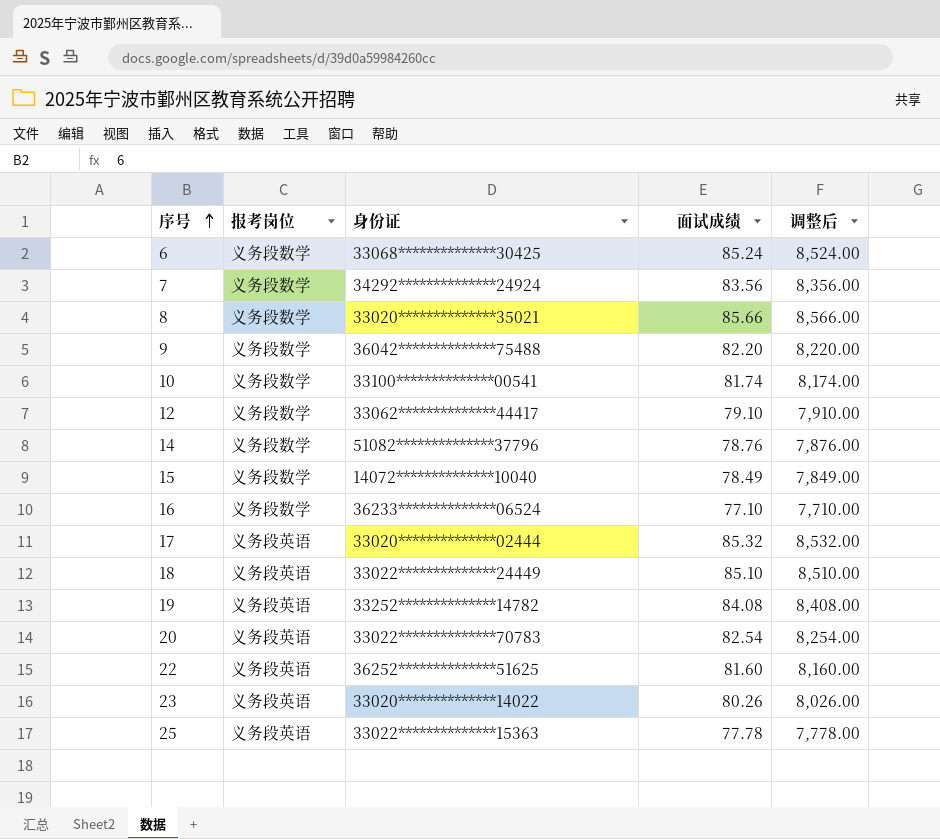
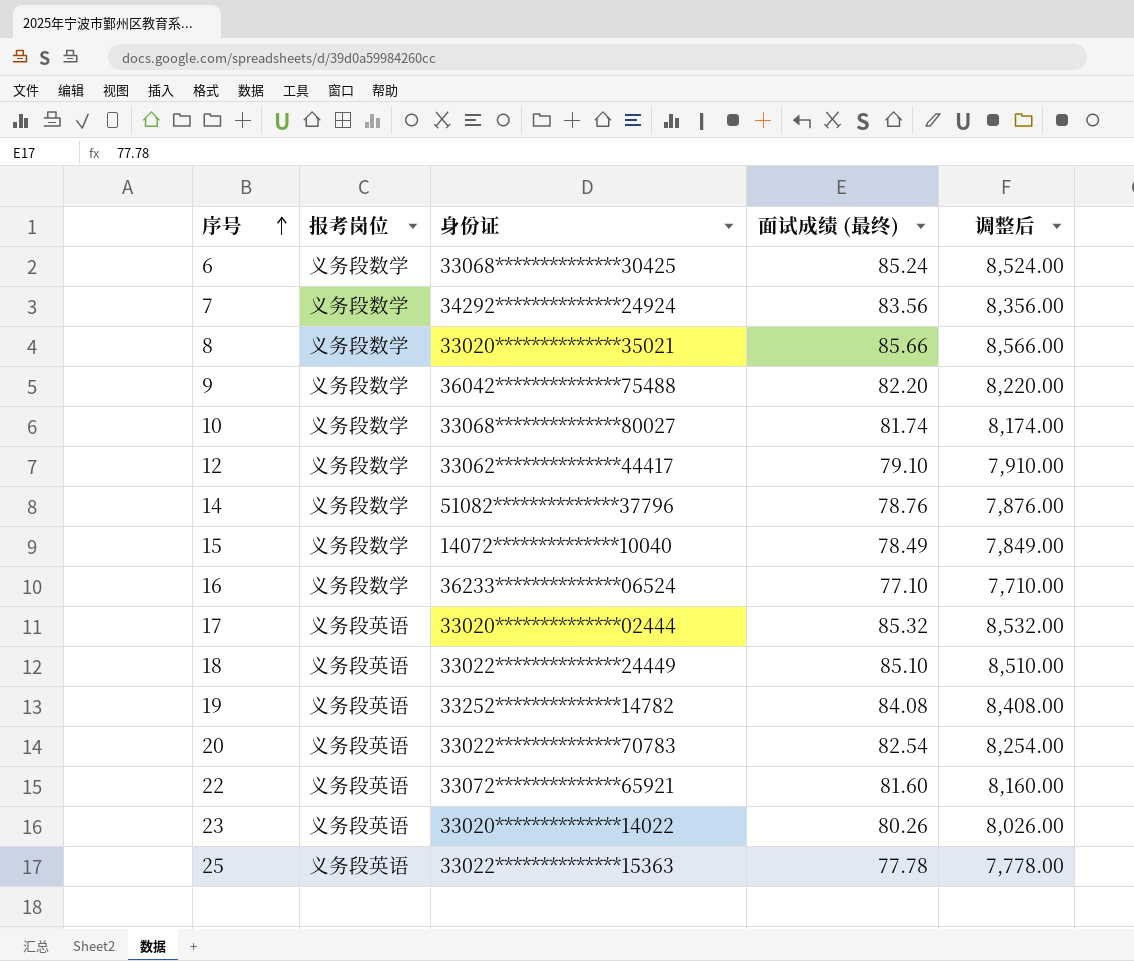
column name: 面试成绩 -> 面试成绩 (最终)
10 | 身份证: 33100**************00541 -> 33068**************80027
22 | 身份证: 36252**************51625 -> 33072**************65921

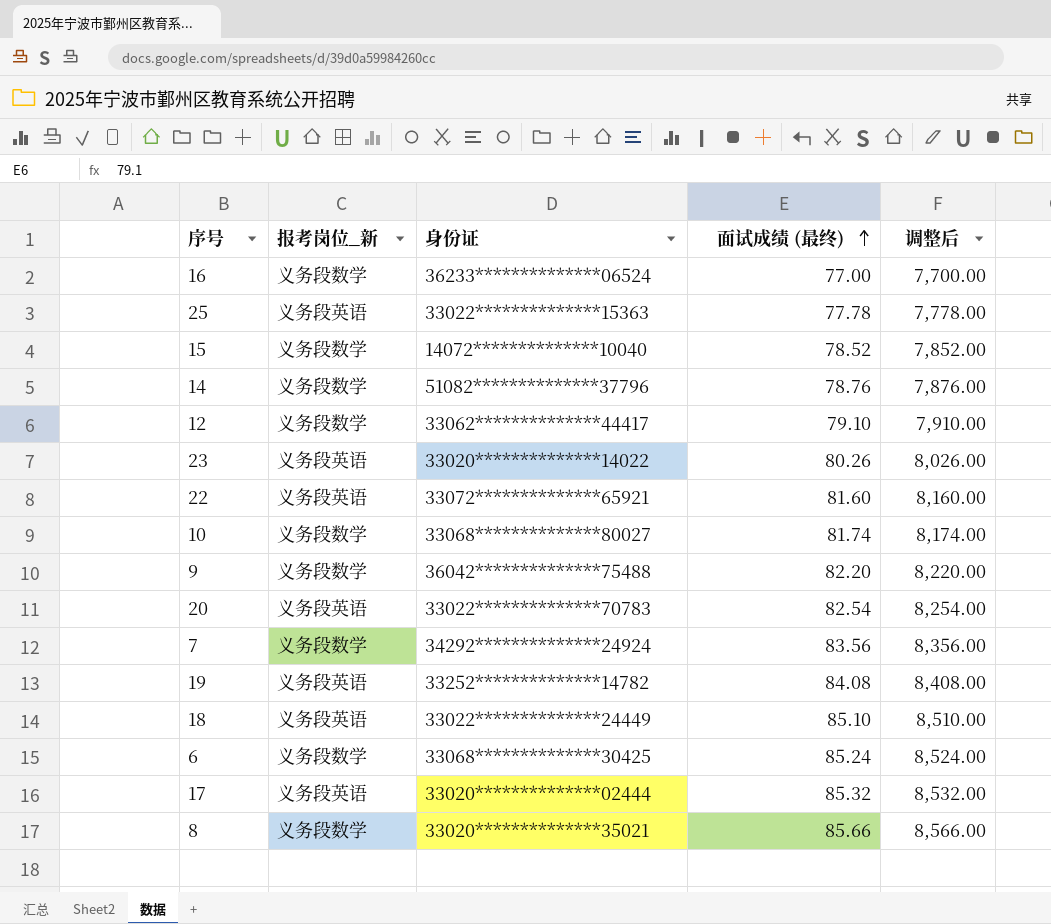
row order: 序号 ascending -> 面试成绩 (最终) ascending
column name: 报考岗位 -> 报考岗位_新
16 | 面试成绩 (最终): 77.10 -> 77.00
16 | 调整后: 7,710.00 -> 7,700.00
15 | 面试成绩 (最终): 78.49 -> 78.52
15 | 调整后: 7,849.00 -> 7,852.00

